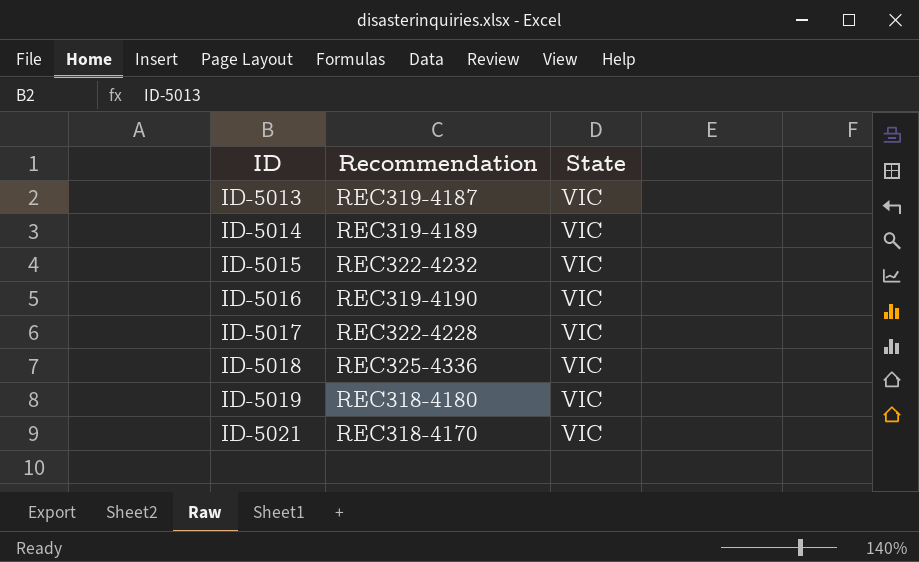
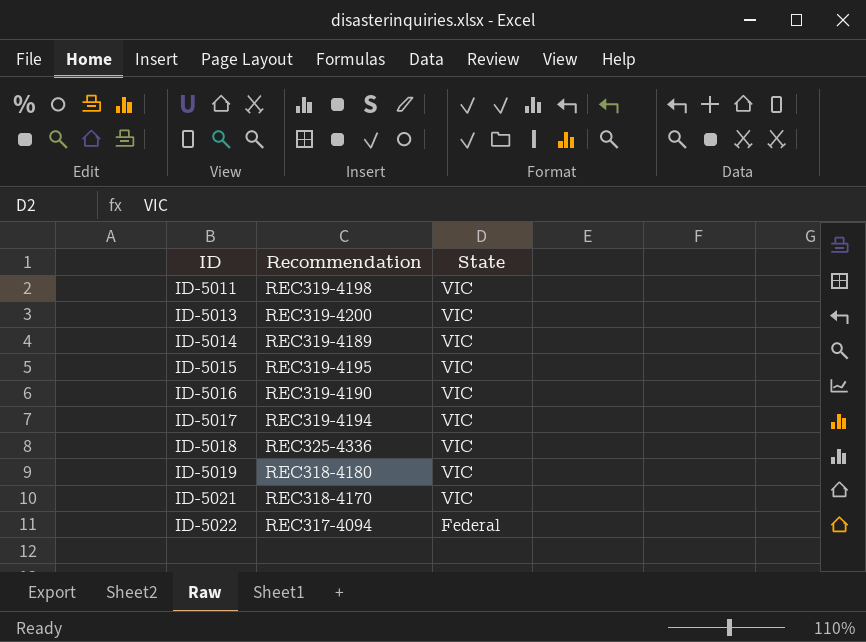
row ID-5011: none -> REC319-4198 | VIC
ID-5013 | Recommendation: REC319-4187 -> REC319-4200
ID-5015 | Recommendation: REC322-4232 -> REC319-4195
ID-5017 | Recommendation: REC322-4228 -> REC319-4194
row ID-5022: none -> REC317-4094 | Federal

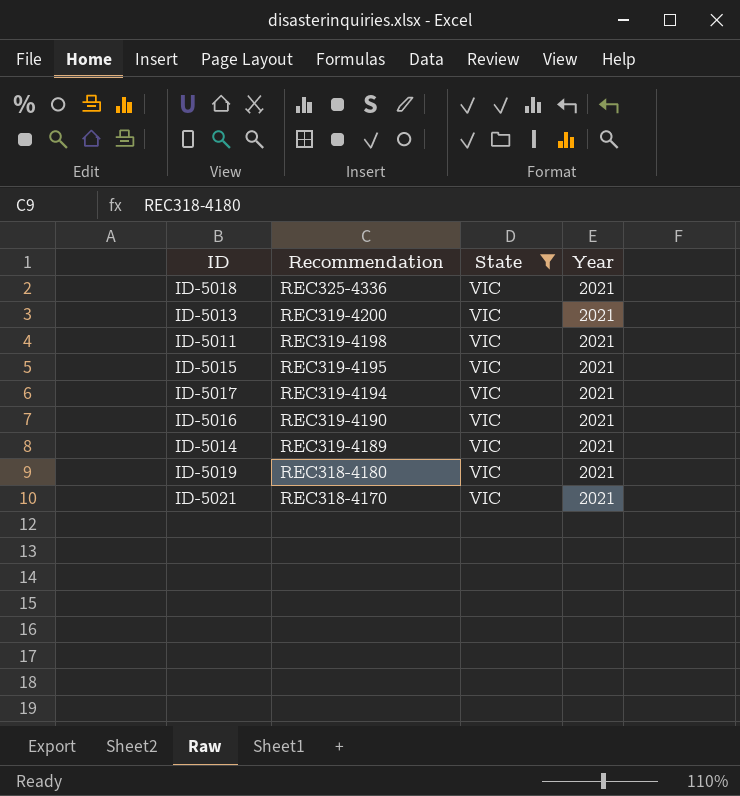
filter: none -> State = VIC
row order: ID ascending -> Recommendation descending
column Year | position: none -> 4

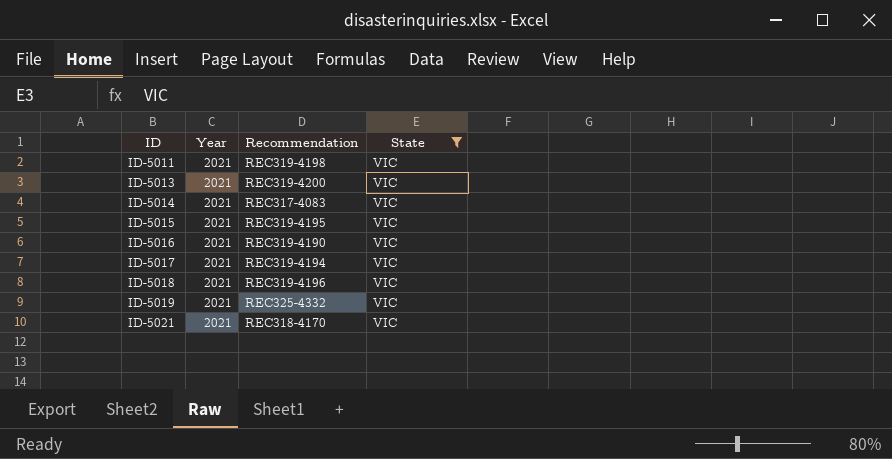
row order: Recommendation descending -> ID ascending
column Year | position: 4 -> 2
ID-5014 | Recommendation: REC319-4189 -> REC317-4083
ID-5018 | Recommendation: REC325-4336 -> REC319-4196
ID-5019 | Recommendation: REC318-4180 -> REC325-4332

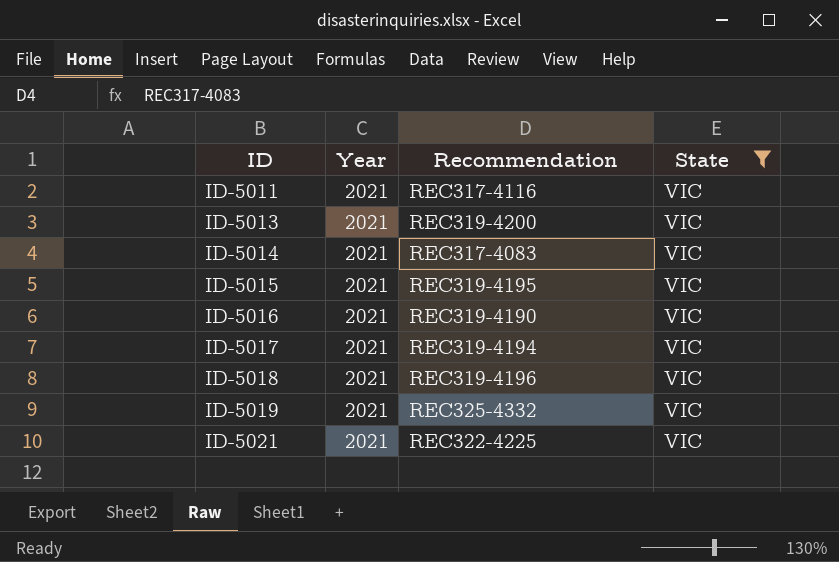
ID-5011 | Recommendation: REC319-4198 -> REC317-4116
ID-5021 | Recommendation: REC318-4170 -> REC322-4225

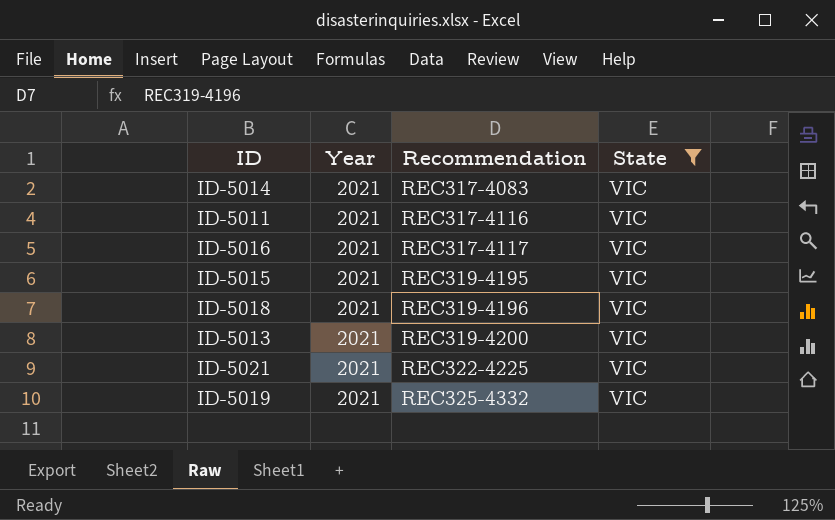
row order: ID ascending -> Recommendation ascending
row ID-5017: 2021 | REC319-4194 | VIC -> none
ID-5016 | Recommendation: REC319-4190 -> REC317-4117

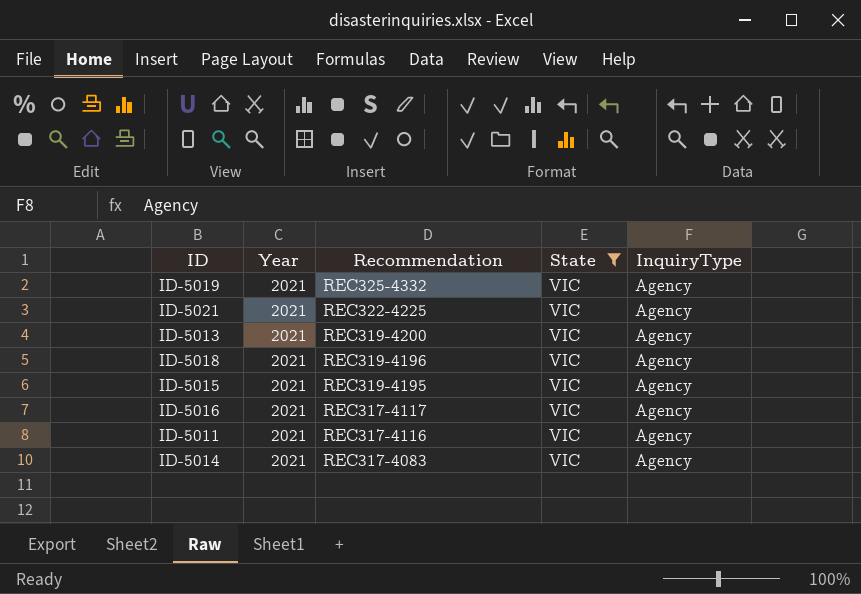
row order: Recommendation ascending -> Recommendation descending
column InquiryType | position: none -> 5

